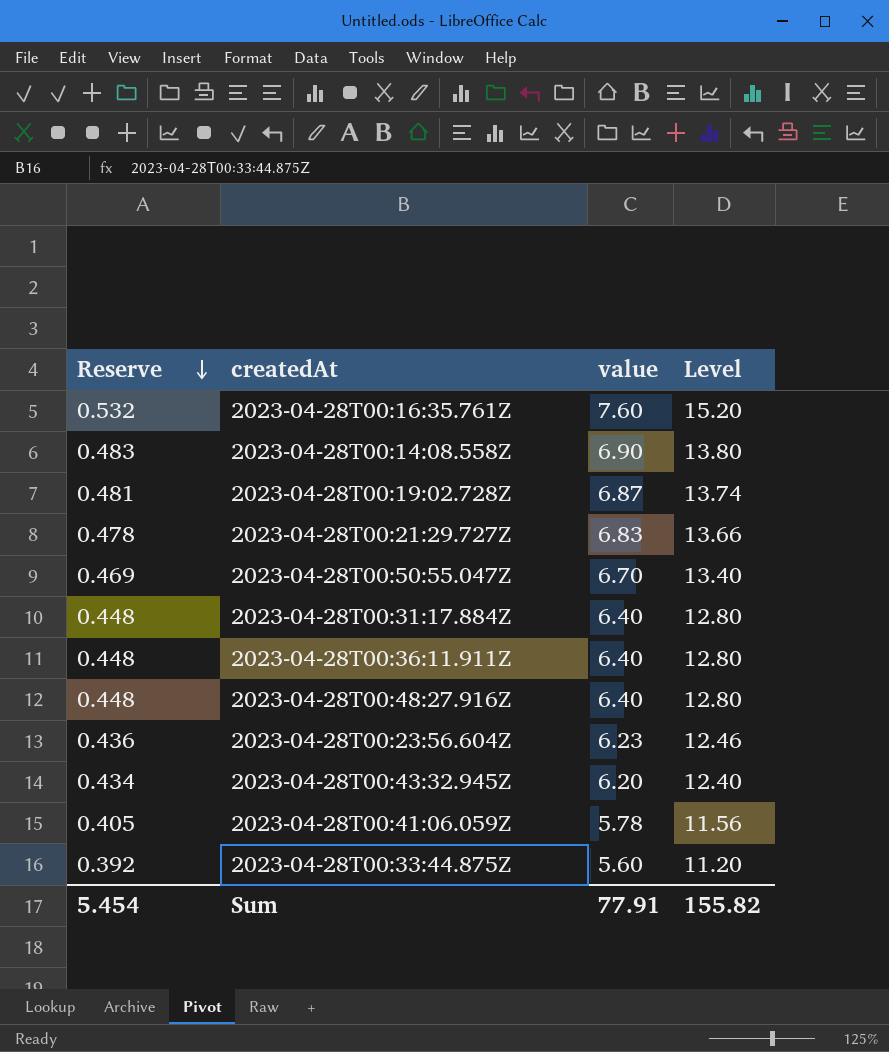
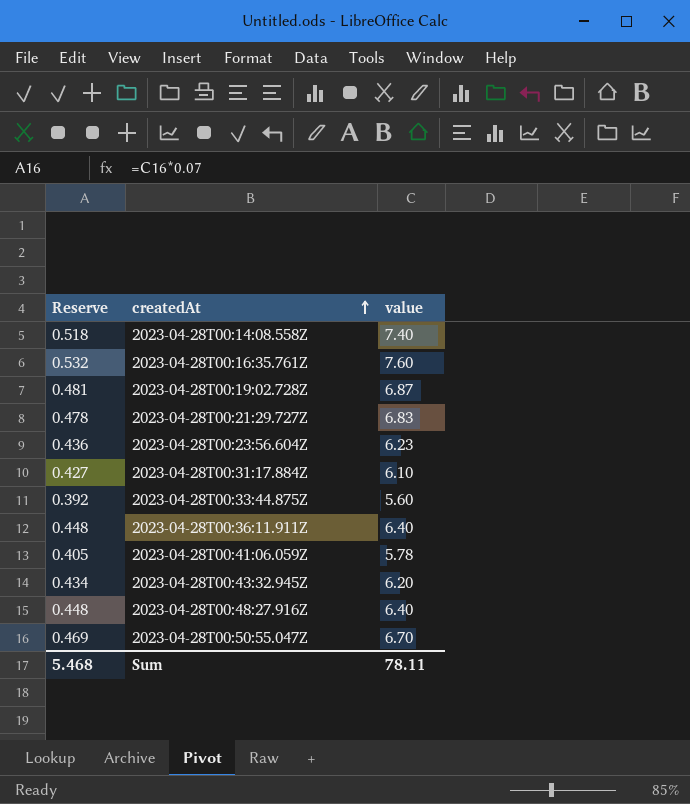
row order: Reserve descending -> createdAt ascending
column Level | formula: [value] * 2 -> none
2023-04-28T00:14:08.558Z | Reserve: 0.483 -> 0.518
2023-04-28T00:14:08.558Z | value: 6.90 -> 7.40
2023-04-28T00:31:17.884Z | Reserve: 0.448 -> 0.427
2023-04-28T00:31:17.884Z | value: 6.40 -> 6.10
Sum | Reserve: 5.454 -> 5.468
Sum | value: 77.91 -> 78.11

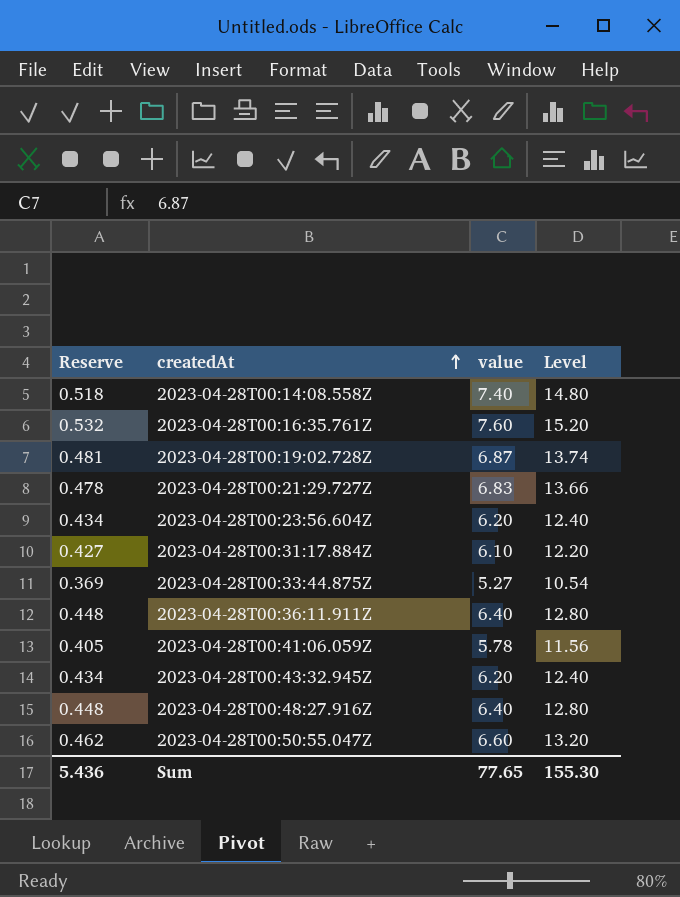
column Level | formula: none -> [value] * 2
2023-04-28T00:23:56.604Z | Reserve: 0.436 -> 0.434
2023-04-28T00:23:56.604Z | value: 6.23 -> 6.20
2023-04-28T00:33:44.875Z | Reserve: 0.392 -> 0.369
2023-04-28T00:33:44.875Z | value: 5.60 -> 5.27
2023-04-28T00:50:55.047Z | Reserve: 0.469 -> 0.462
2023-04-28T00:50:55.047Z | value: 6.70 -> 6.60
Sum | Reserve: 5.468 -> 5.436
Sum | value: 78.11 -> 77.65

